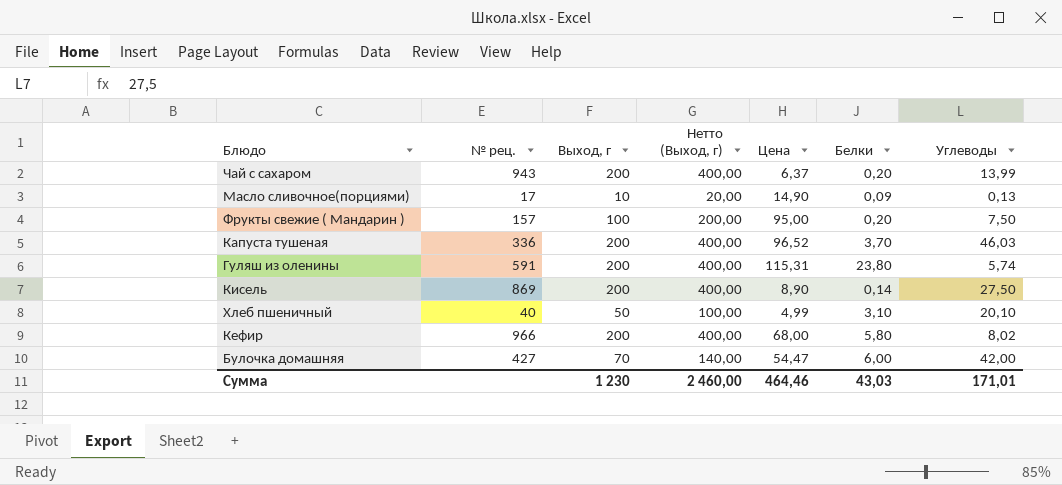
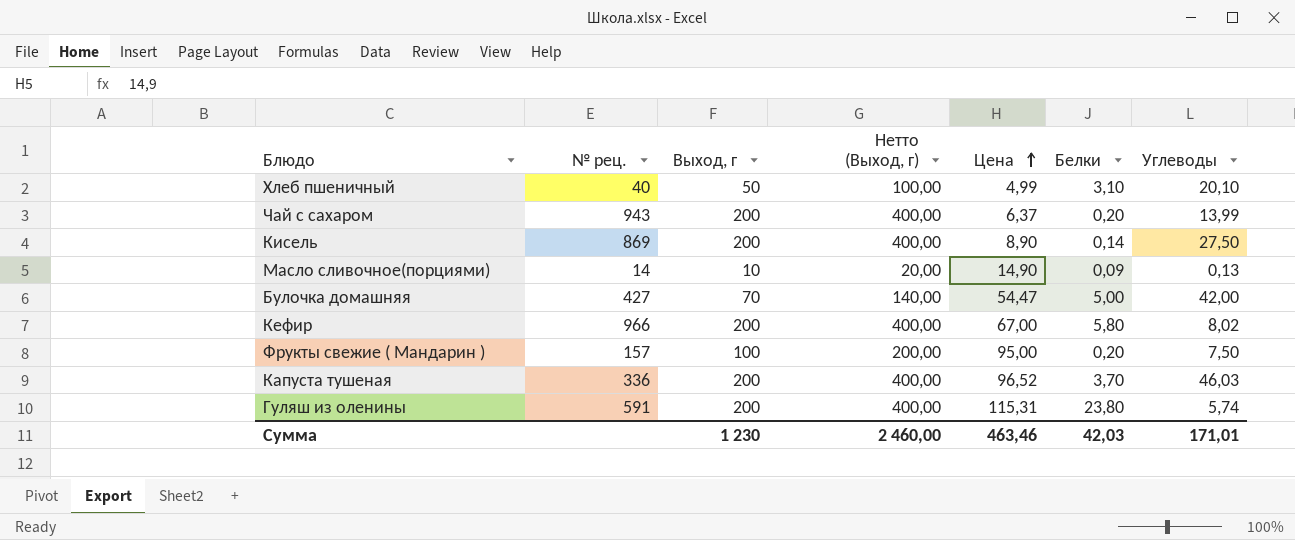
row order: none -> Цена ascending
Масло сливочное(порциями) | № рец.: 17 -> 14
Булочка домашняя | Белки: 6,00 -> 5,00
Кефир | Цена: 68,00 -> 67,00
Сумма | Цена: 464,46 -> 463,46
Сумма | Белки: 43,03 -> 42,03

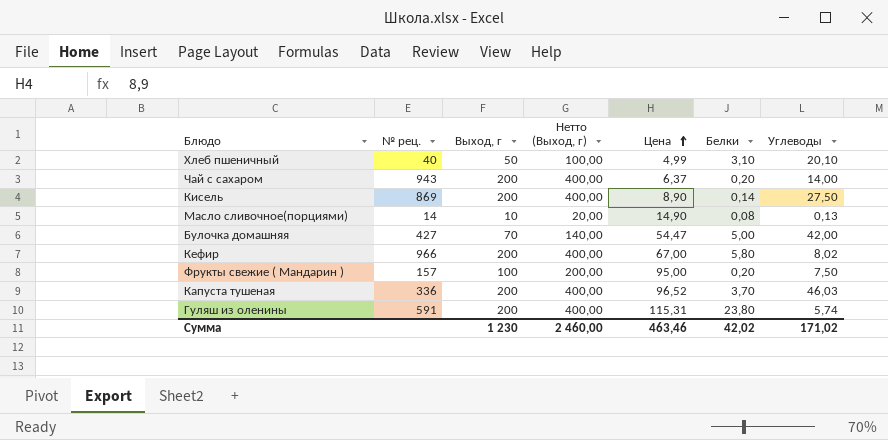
Чай с сахаром | Углеводы: 13,99 -> 14,00
Масло сливочное(порциями) | Белки: 0,09 -> 0,08
Сумма | Белки: 42,03 -> 42,02
Сумма | Углеводы: 171,01 -> 171,02

